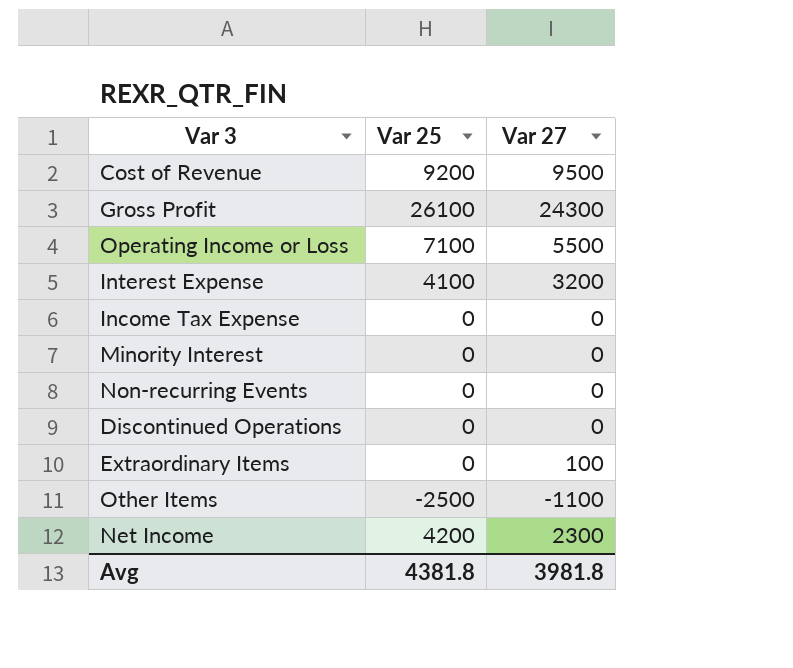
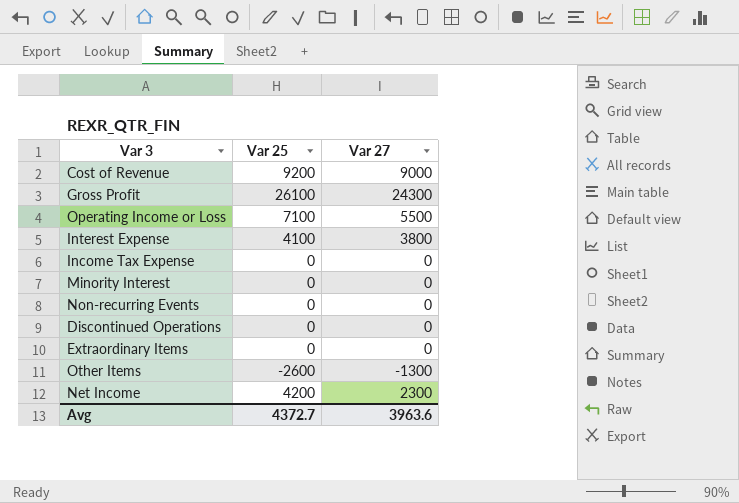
Cost of Revenue | Var 27: 9500 -> 9000
Interest Expense | Var 27: 3200 -> 3800
Extraordinary Items | Var 27: 100 -> 0
Other Items | Var 25: -2500 -> -2600
Other Items | Var 27: -1100 -> -1300
Avg | Var 25: 4381.8 -> 4372.7
Avg | Var 27: 3981.8 -> 3963.6

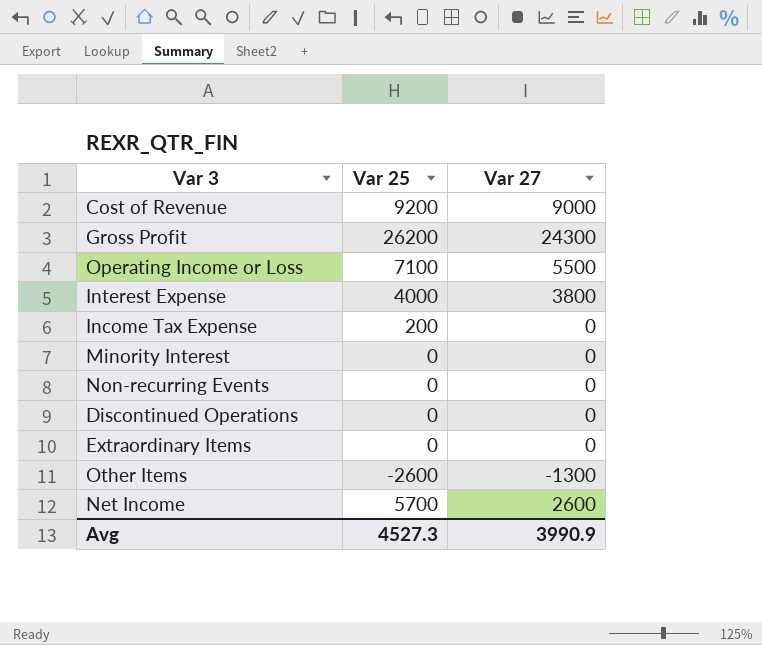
Gross Profit | Var 25: 26100 -> 26200
Interest Expense | Var 25: 4100 -> 4000
Income Tax Expense | Var 25: 0 -> 200
Net Income | Var 25: 4200 -> 5700
Net Income | Var 27: 2300 -> 2600
Avg | Var 25: 4372.7 -> 4527.3
Avg | Var 27: 3963.6 -> 3990.9

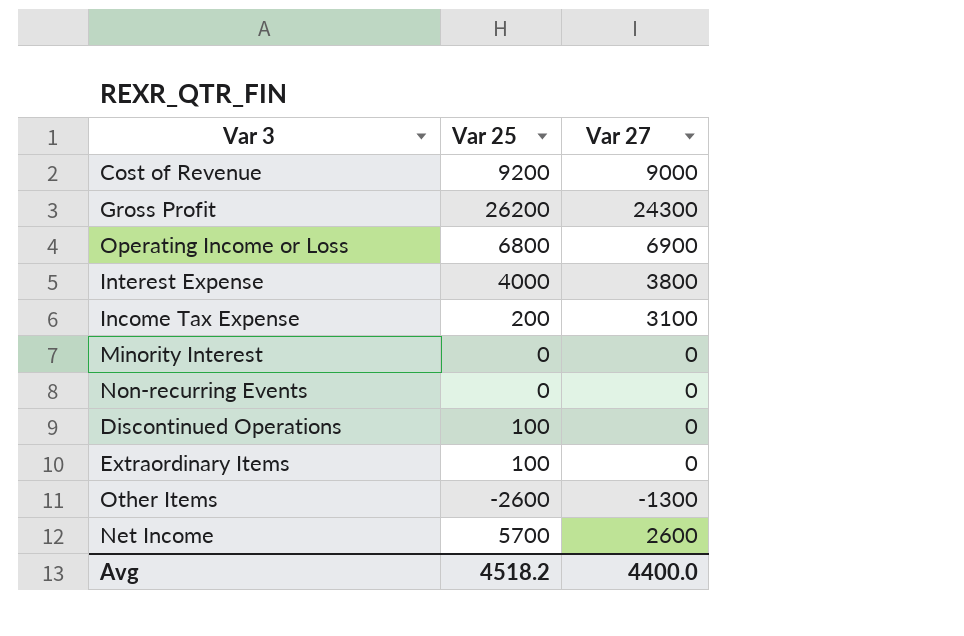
Operating Income or Loss | Var 25: 7100 -> 6800
Operating Income or Loss | Var 27: 5500 -> 6900
Income Tax Expense | Var 27: 0 -> 3100
Discontinued Operations | Var 25: 0 -> 100
Extraordinary Items | Var 25: 0 -> 100
Avg | Var 25: 4527.3 -> 4518.2
Avg | Var 27: 3990.9 -> 4400.0

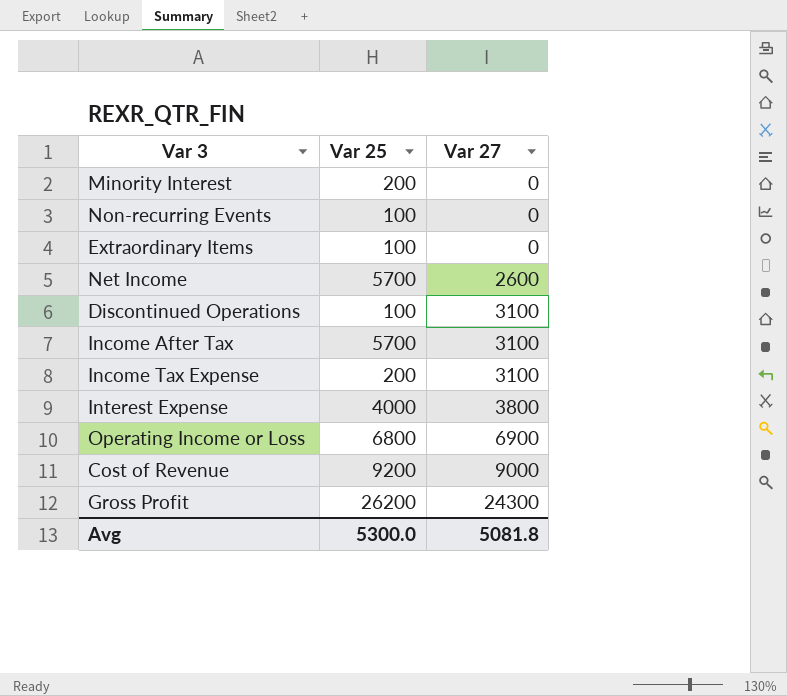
row order: none -> Var 27 ascending
row Other Items: -2600 | -1300 -> none
Minority Interest | Var 25: 0 -> 200
Non-recurring Events | Var 25: 0 -> 100
Discontinued Operations | Var 27: 0 -> 3100
row Income After Tax: none -> 5700 | 3100
Avg | Var 25: 4518.2 -> 5300.0
Avg | Var 27: 4400.0 -> 5081.8

